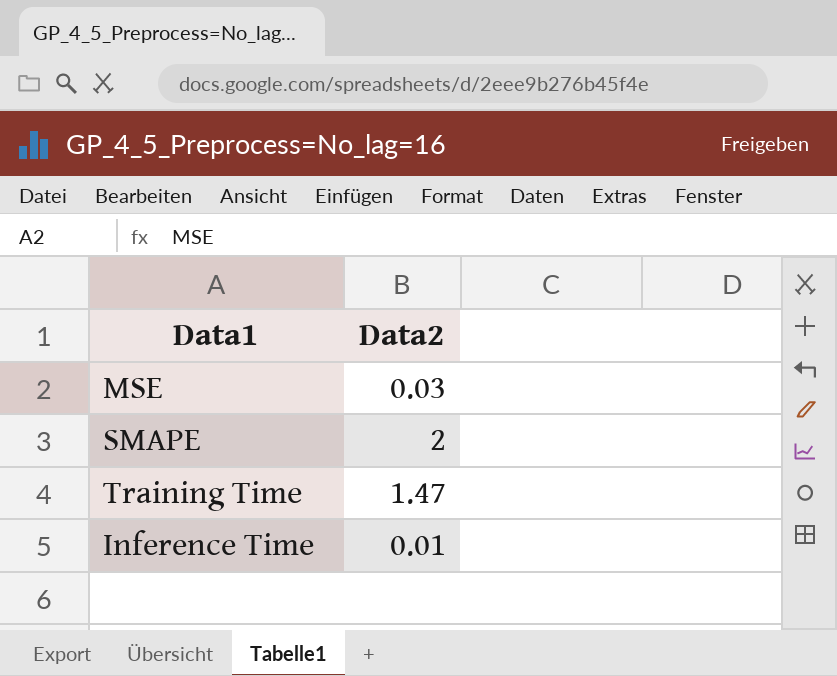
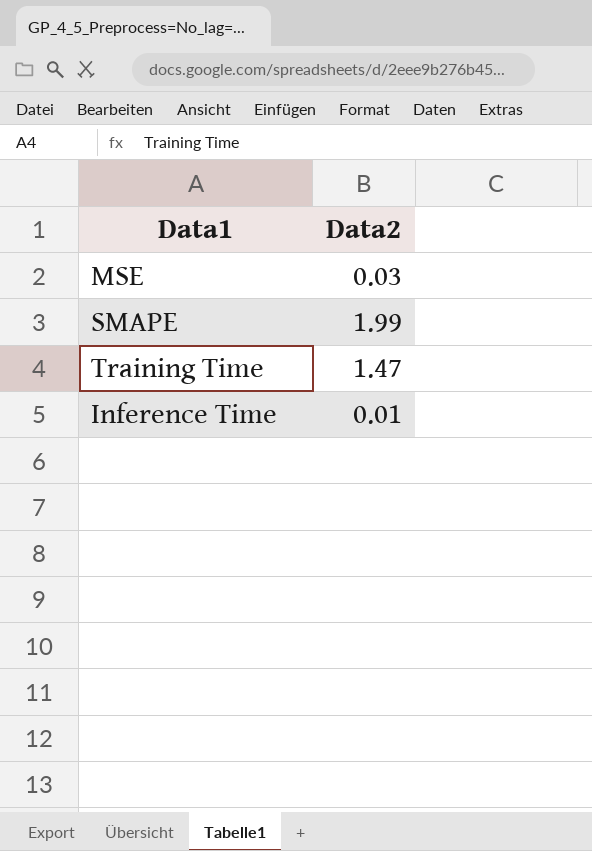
SMAPE | Data2: 2 -> 1.99

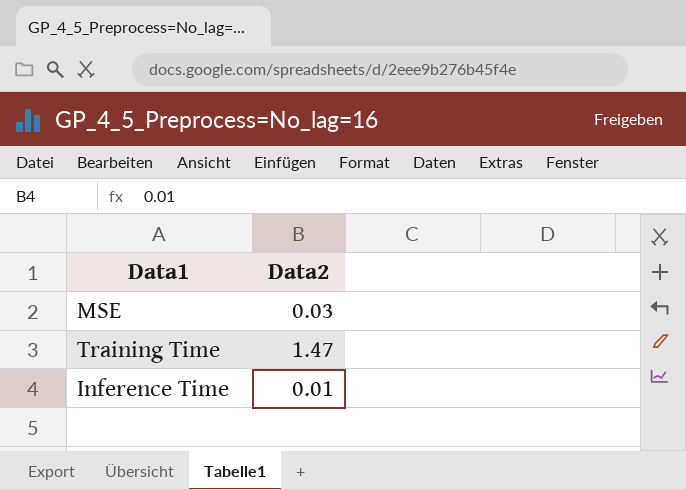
row SMAPE: 1.99 -> none

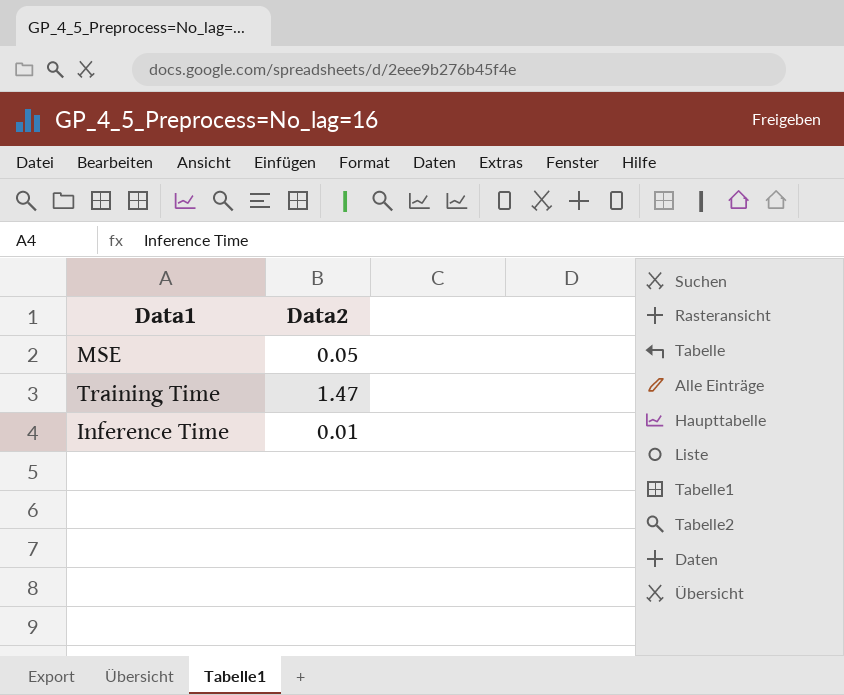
MSE | Data2: 0.03 -> 0.05

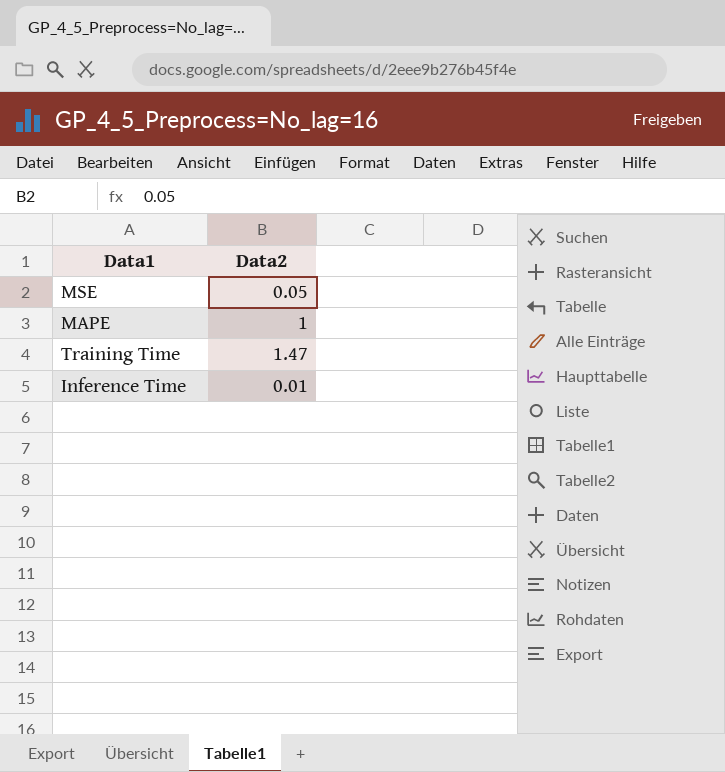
row MAPE: none -> 1

